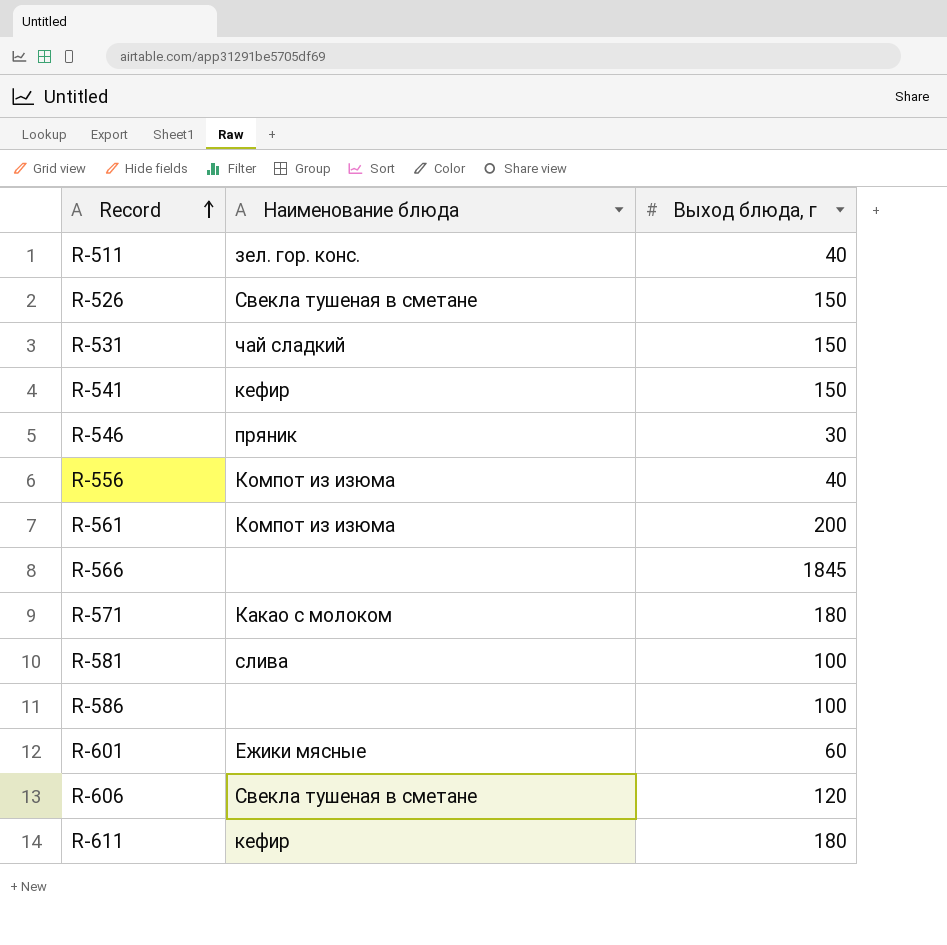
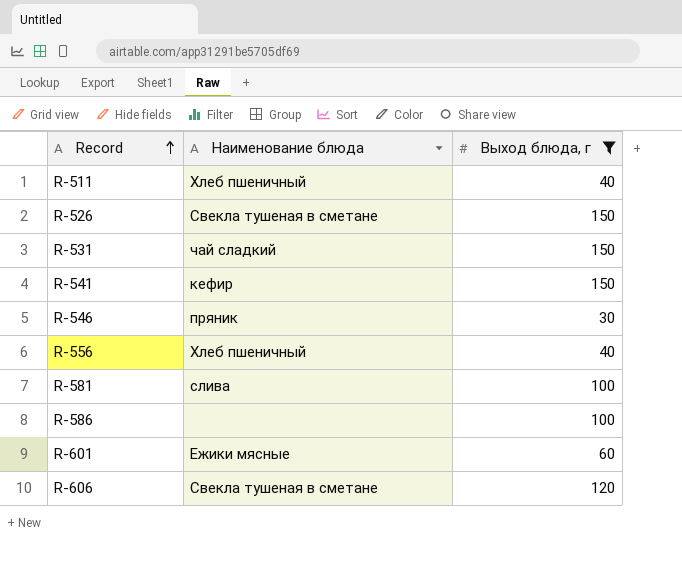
filter: none -> Выход блюда, г <= 150
R-511 | Наименование блюда: зел. гор. конс. -> Хлеб пшеничный
R-556 | Наименование блюда: Компот из изюма -> Хлеб пшеничный

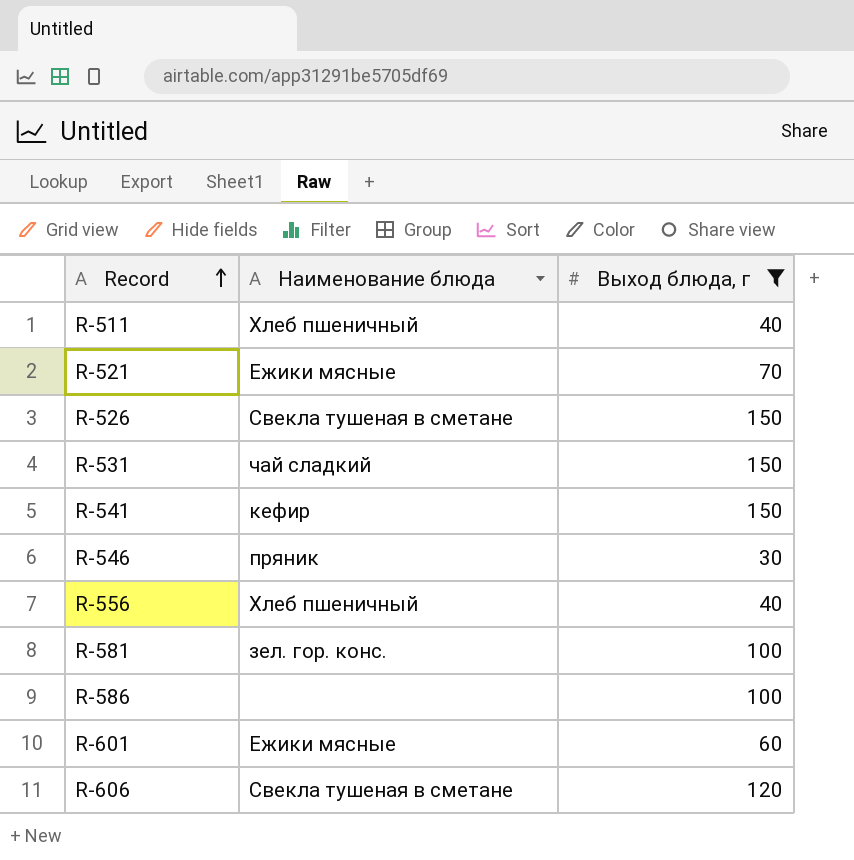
row R-521: none -> Ежики мясные | 70
R-581 | Наименование блюда: слива -> зел. гор. конс.

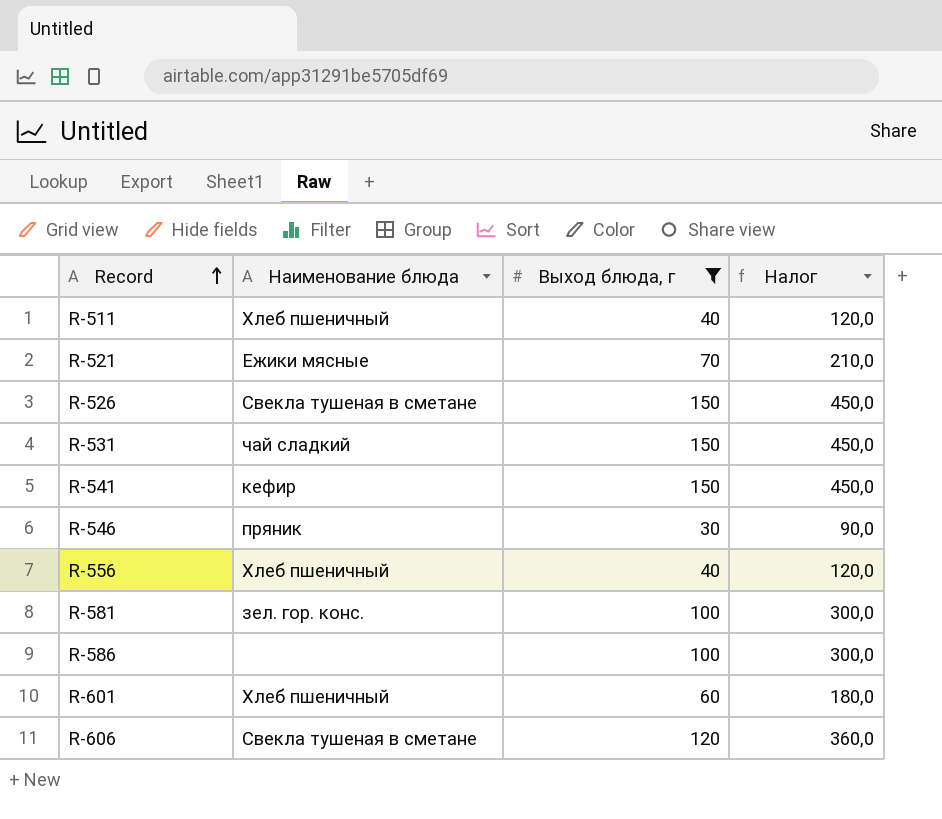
column Налог | formula: none -> [Выход блюда, г] * 3
R-601 | Наименование блюда: Ежики мясные -> Хлеб пшеничный

